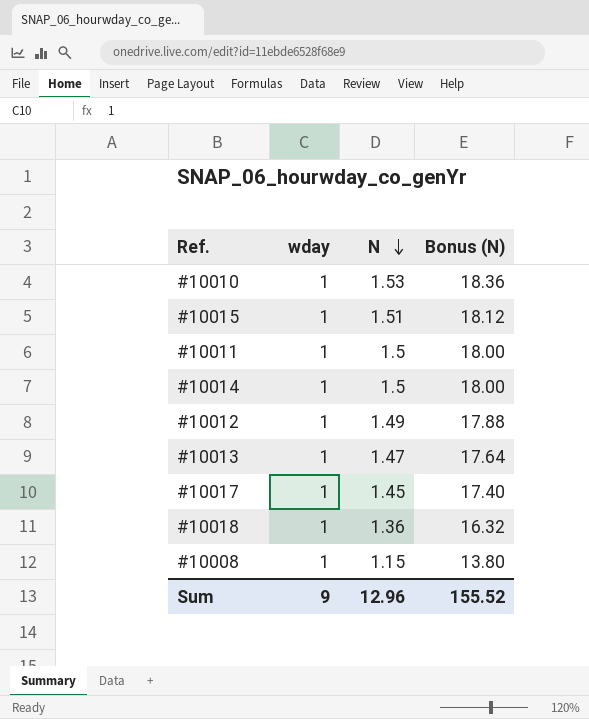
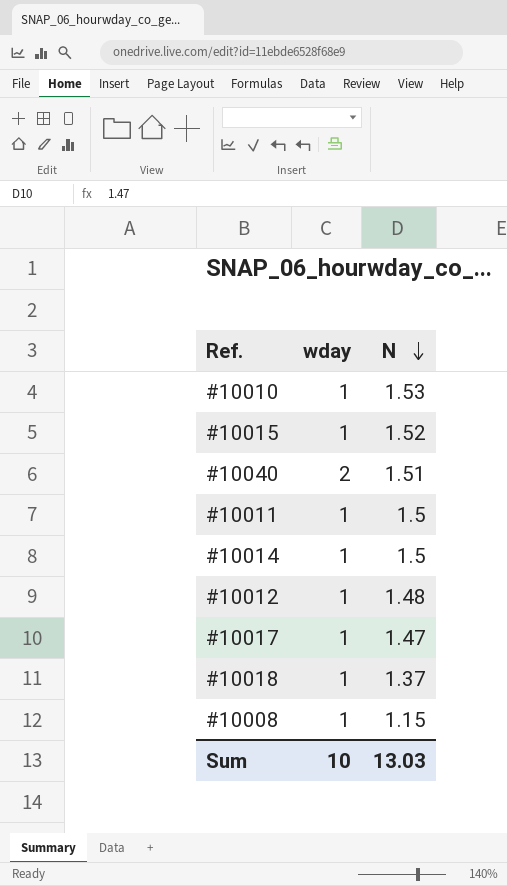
column Bonus (N) | formula: [N] * 12 -> none
row #10013: 1 | 1.47 | 17.64 -> none
#10015 | N: 1.51 -> 1.52
row #10040: none -> 2 | 1.51
#10012 | N: 1.49 -> 1.48
#10017 | N: 1.45 -> 1.47
#10018 | N: 1.36 -> 1.37
Sum | wday: 9 -> 10
Sum | N: 12.96 -> 13.03

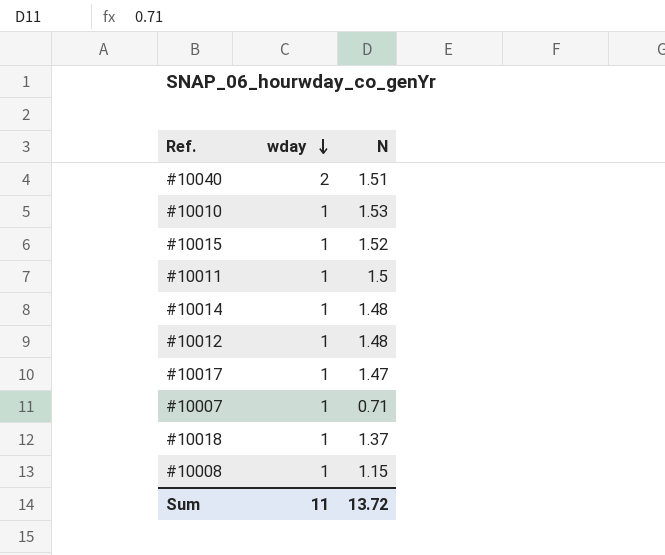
row order: N descending -> wday descending
#10014 | N: 1.5 -> 1.48
row #10007: none -> 1 | 0.71
Sum | wday: 10 -> 11
Sum | N: 13.03 -> 13.72

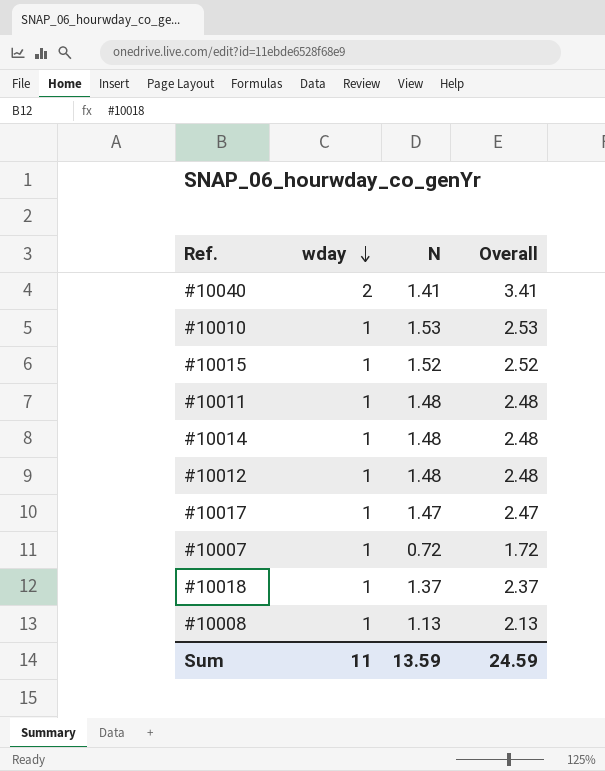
column Overall | formula: none -> [wday] + [N]
#10040 | N: 1.51 -> 1.41
#10011 | N: 1.5 -> 1.48
#10007 | N: 0.71 -> 0.72
#10008 | N: 1.15 -> 1.13
Sum | N: 13.72 -> 13.59

